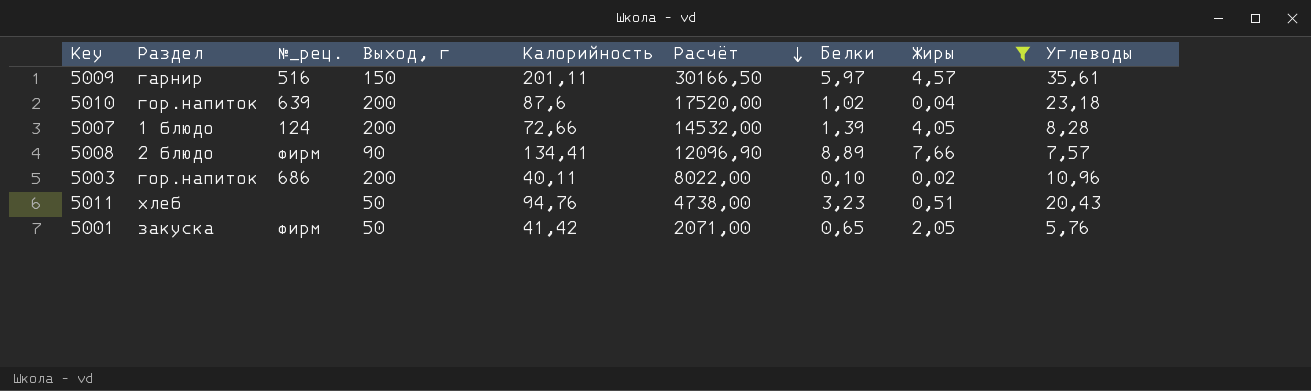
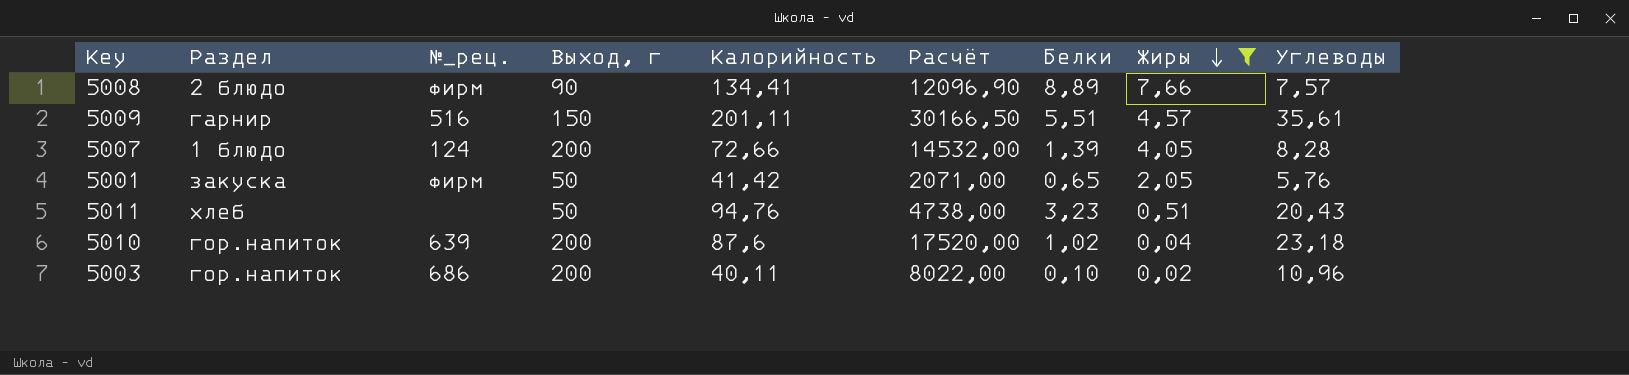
row order: Расчёт descending -> Жиры descending
5009 | Белки: 5,97 -> 5,51

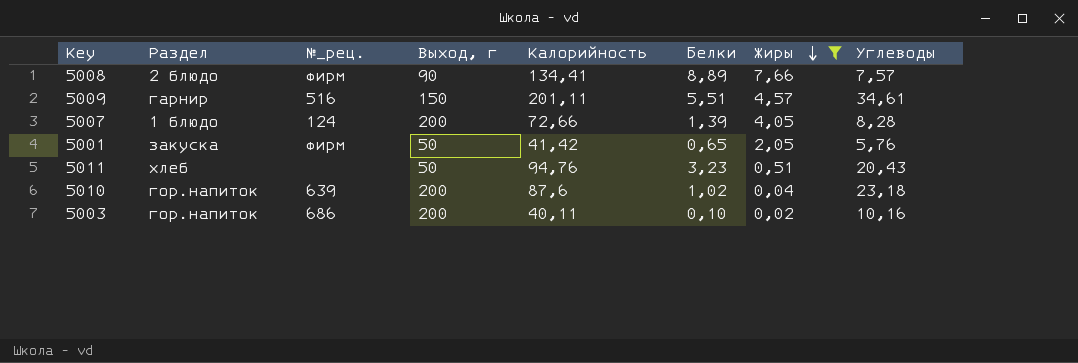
column Расчёт | formula: [Выход, г] * [Калорийность] -> none
5009 | Углеводы: 35,61 -> 34,61
5003 | Углеводы: 10,96 -> 10,16

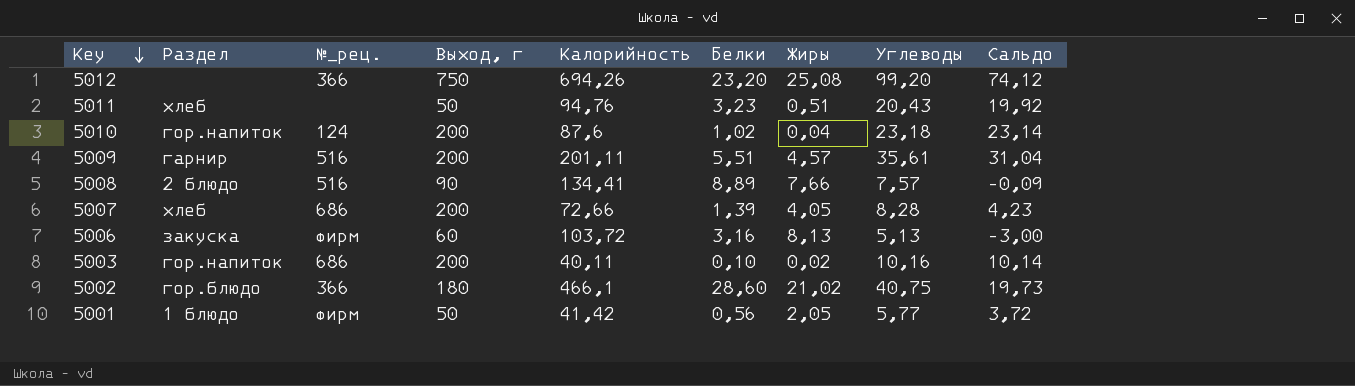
filter: Жиры <= 7,66 -> none
row order: Жиры descending -> Key descending
column Сальдо | formula: none -> [Углеводы] - [Жиры]
5010 | №_рец.: 639 -> 124
5009 | Выход, г: 150 -> 200
5009 | Углеводы: 34,61 -> 35,61
5008 | №_рец.: фирм -> 516
5007 | Раздел: 1 блюдо -> хлеб
5007 | №_рец.: 124 -> 686
5001 | Раздел: закуска -> 1 блюдо
5001 | Белки: 0,65 -> 0,56
5001 | Углеводы: 5,76 -> 5,77

